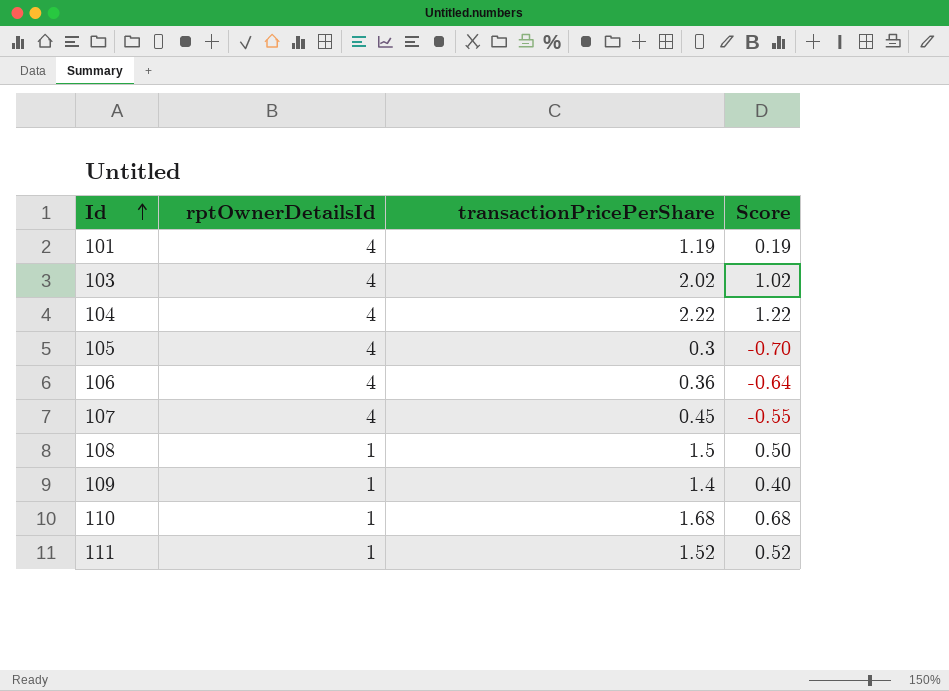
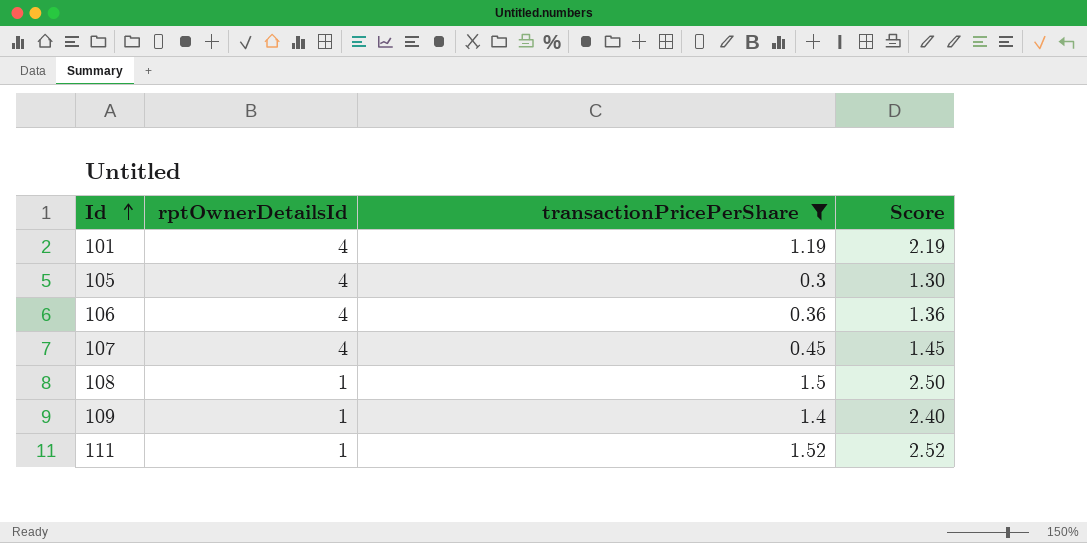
filter: none -> transactionPricePerShare <= 1.52
column Score | formula: [transactionPricePerShare] - 1 -> [transactionPricePerShare] + 1

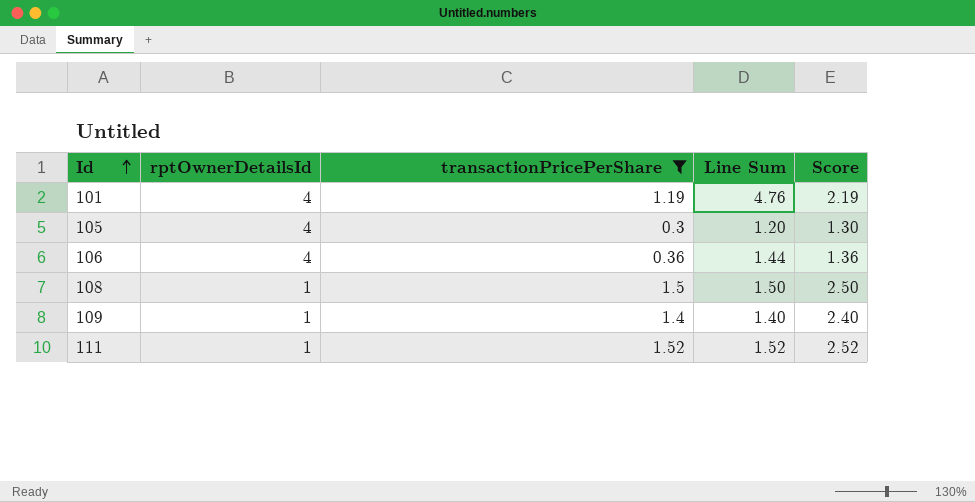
column Line Sum | formula: none -> [rptOwnerDetailsId] * [transactionPricePerShare]
row 107: 4 | 0.45 | 1.45 -> none

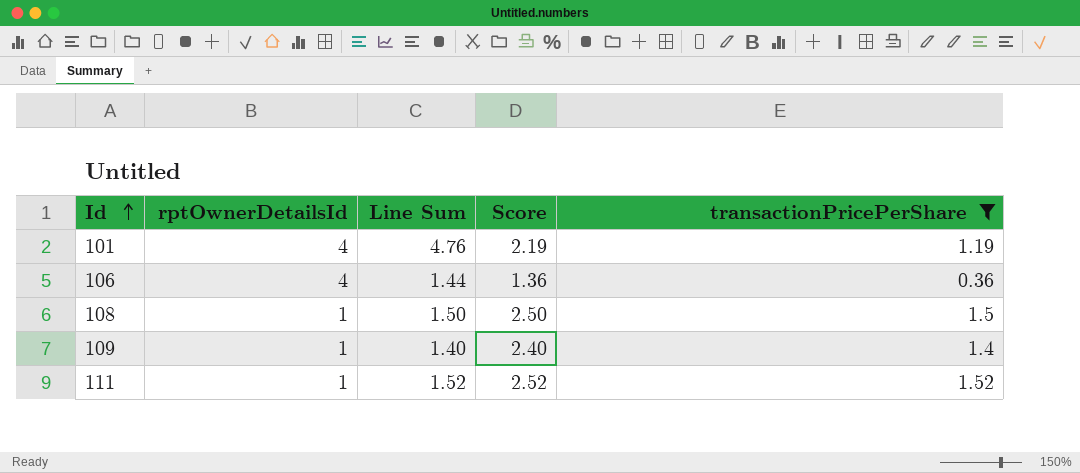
column transactionPricePerShare | position: 3 -> 5
row 105: 4 | 0.3 | 1.20 | 1.30 -> none

